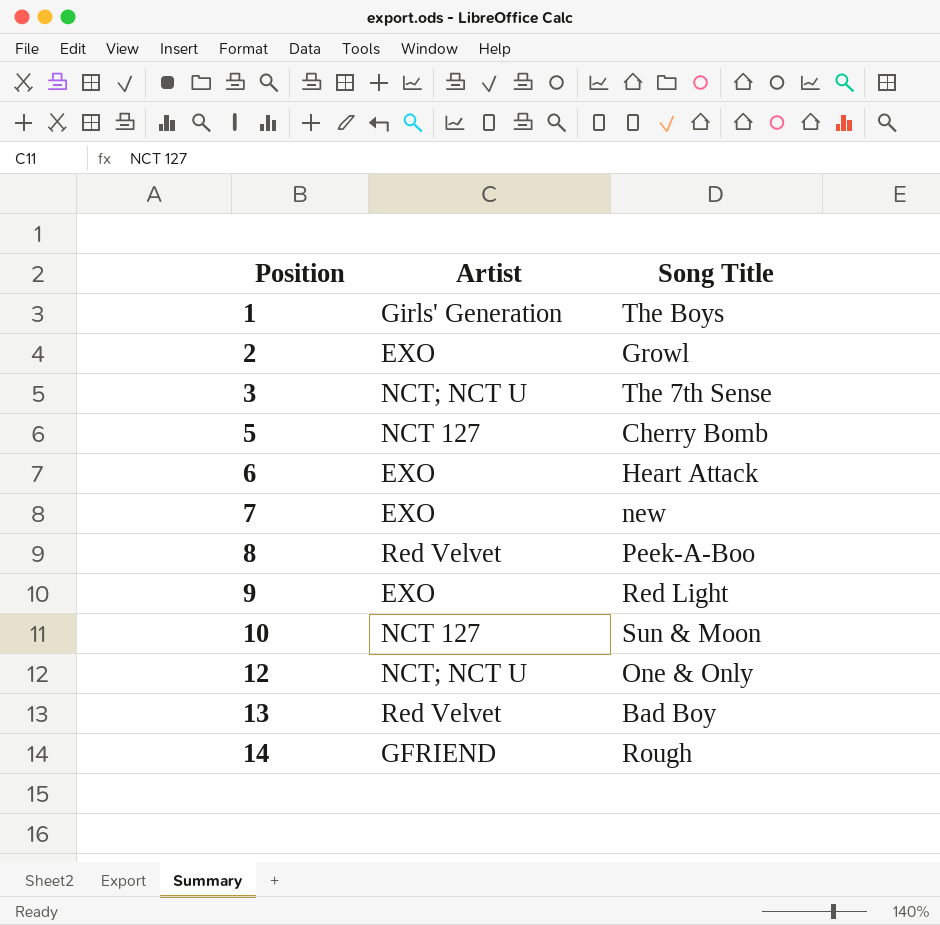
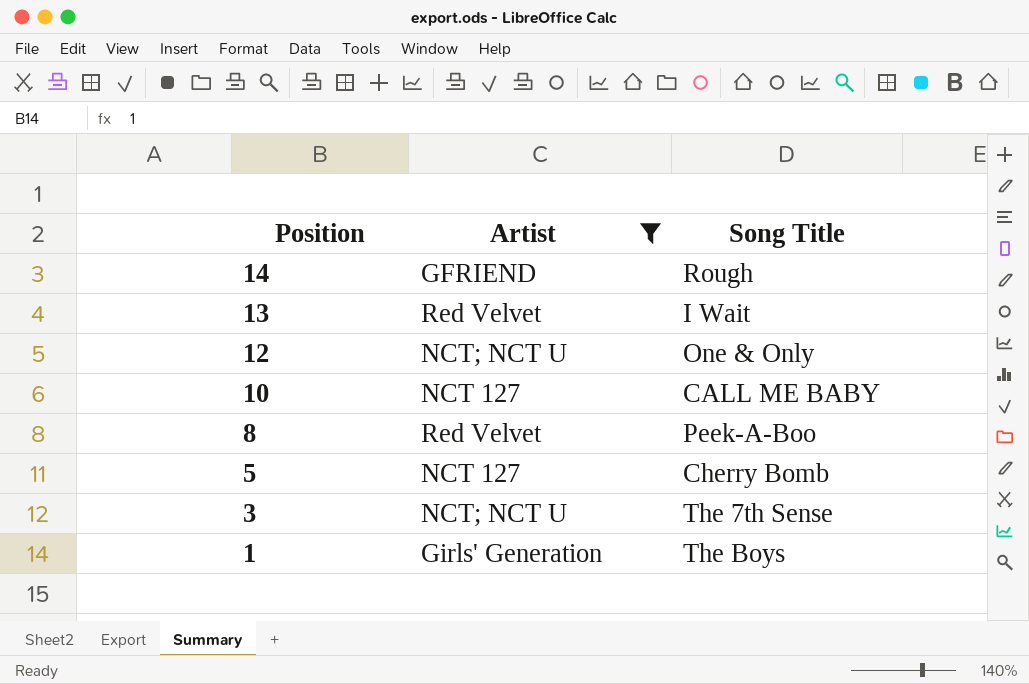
filter: none -> Artist != EXO
row order: Position ascending -> Position descending
13 | Song Title: Bad Boy -> I Wait
10 | Song Title: Sun & Moon -> CALL ME BABY

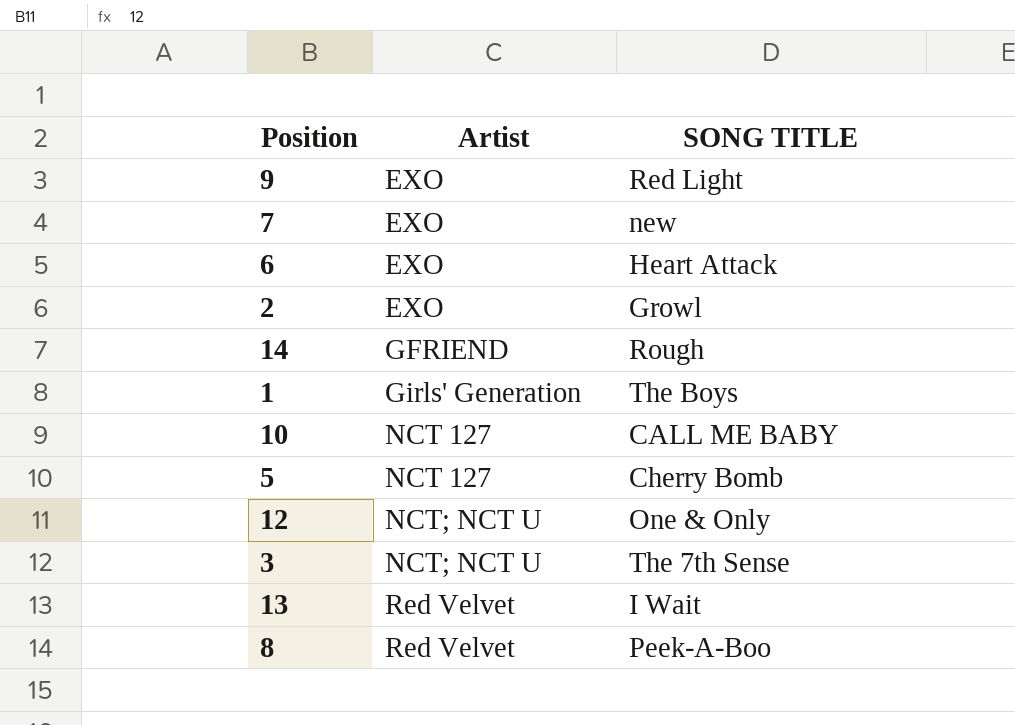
filter: Artist != EXO -> none
row order: Position descending -> Artist ascending
column name: Song Title -> SONG TITLE

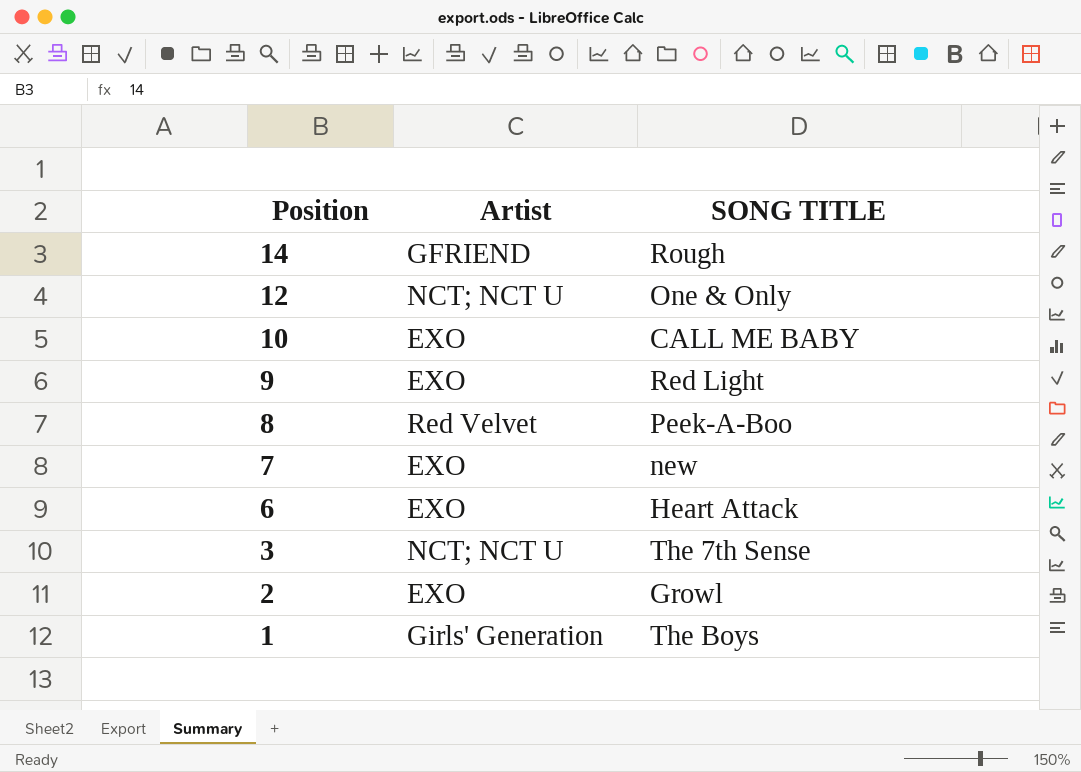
row order: Artist ascending -> Position descending
row 5: NCT 127 | Cherry Bomb -> none
row 13: Red Velvet | I Wait -> none
10 | Artist: NCT 127 -> EXO

